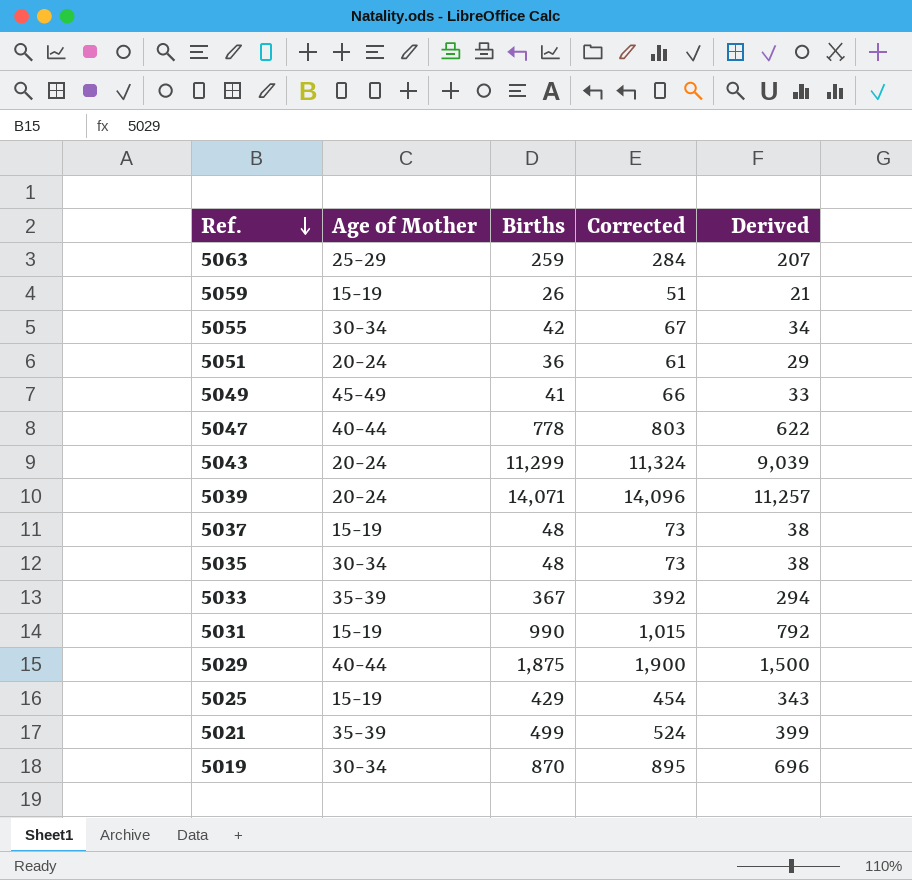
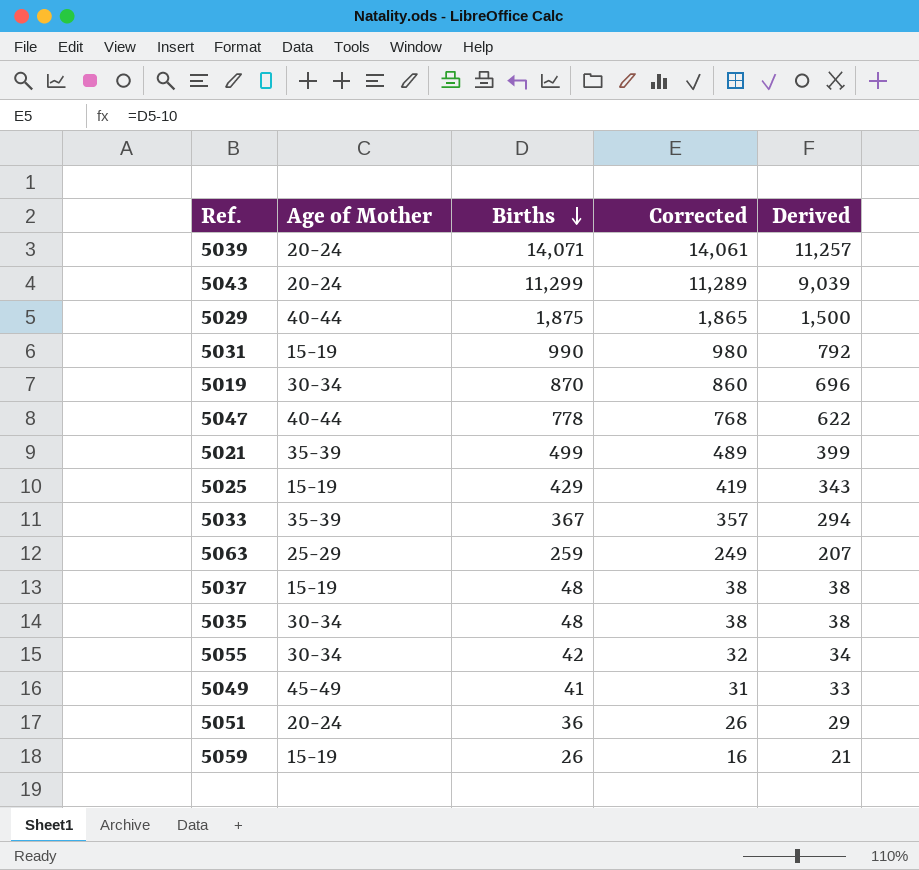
row order: Ref. descending -> Births descending
column Corrected | formula: [Births] + 25 -> [Births] - 10

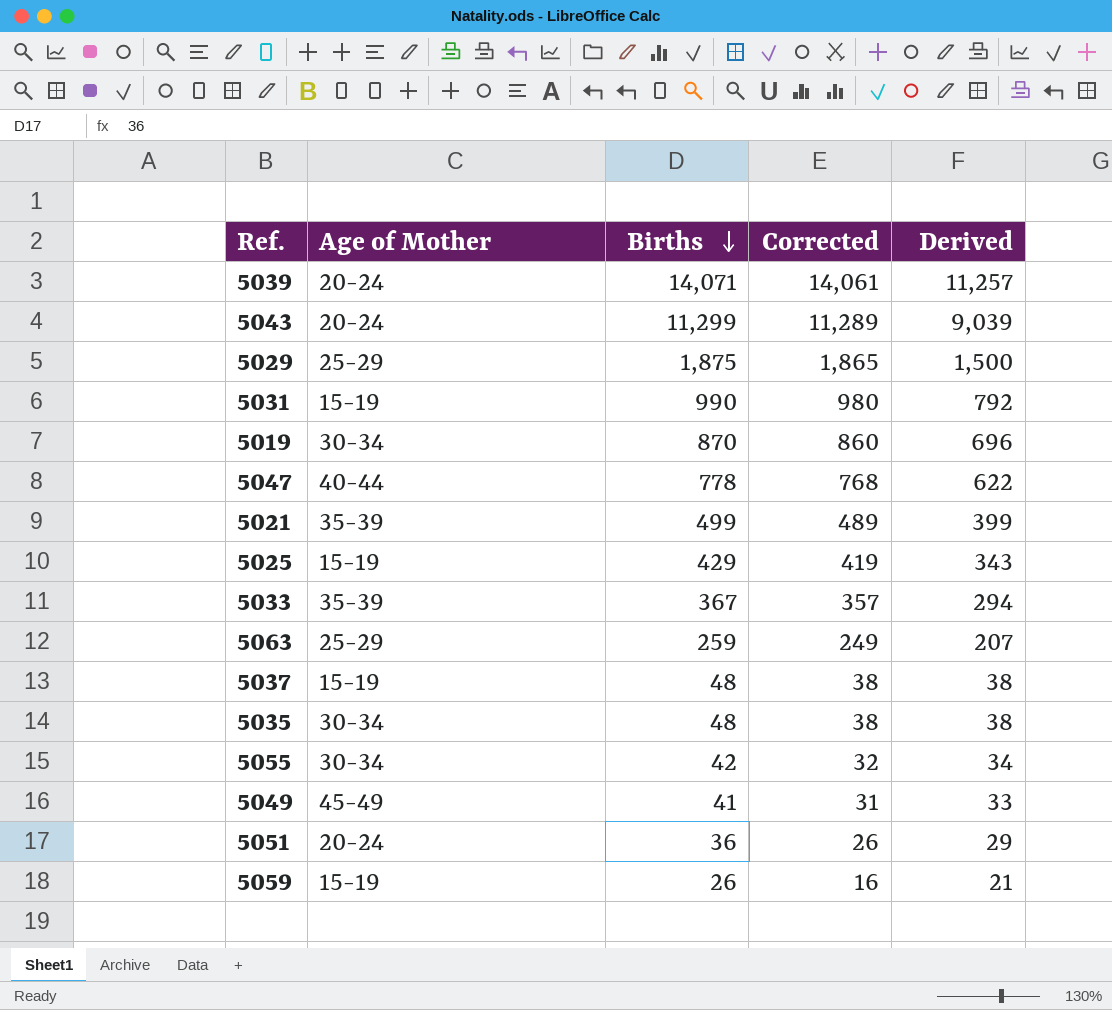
5029 | Age of Mother: 40-44 -> 25-29

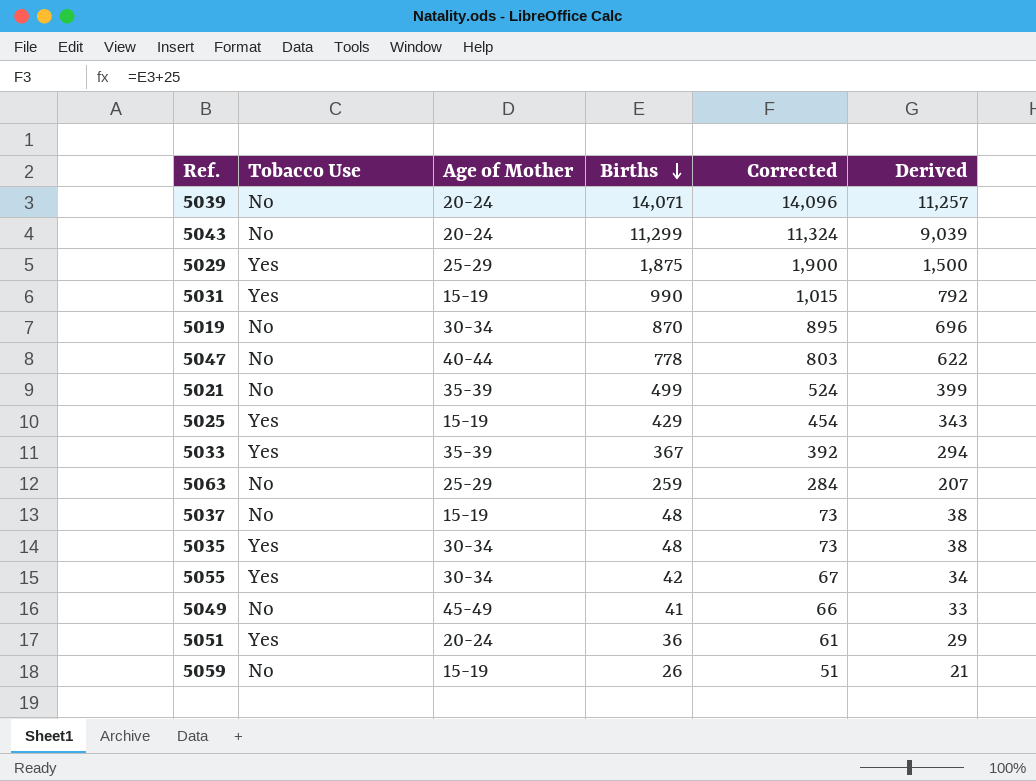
column Tobacco Use | position: none -> 2
column Corrected | formula: [Births] - 10 -> [Births] + 25

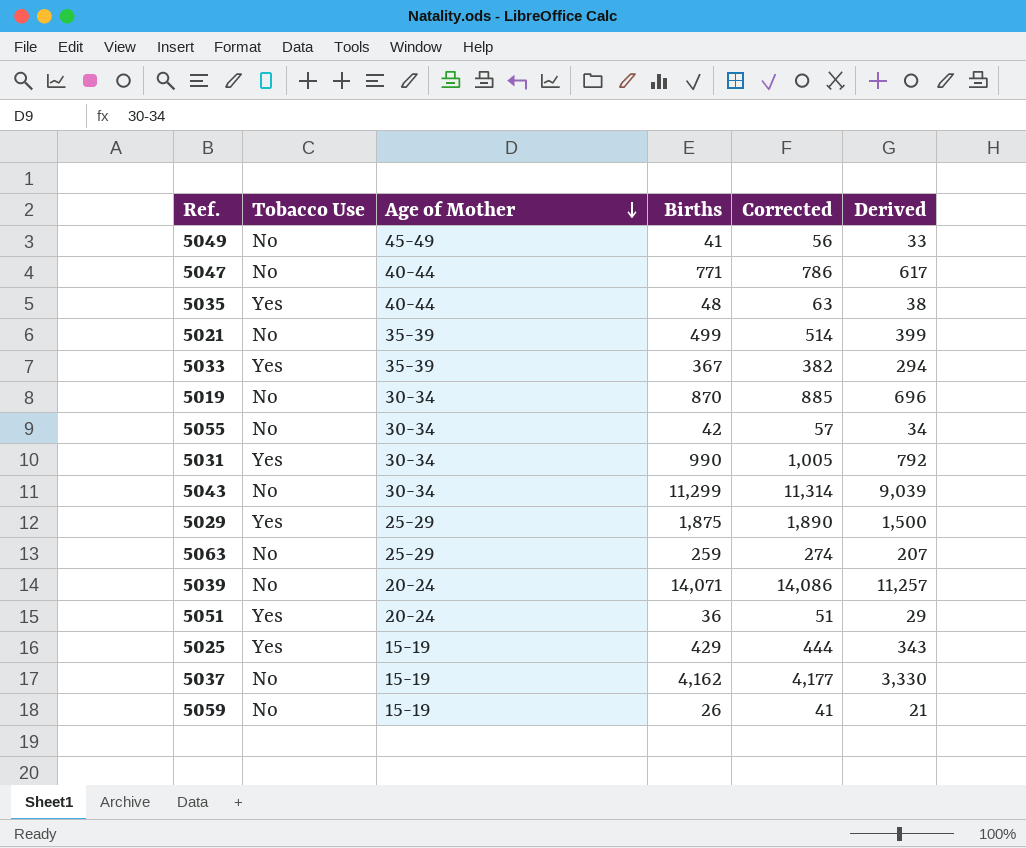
row order: Births descending -> Age of Mother descending
column Corrected | formula: [Births] + 25 -> [Births] + 15
5047 | Births: 778 -> 771
5047 | Derived: 622 -> 617
5035 | Age of Mother: 30-34 -> 40-44
5055 | Tobacco Use: Yes -> No
5031 | Age of Mother: 15-19 -> 30-34
5043 | Age of Mother: 20-24 -> 30-34
5037 | Births: 48 -> 4,162
5037 | Derived: 38 -> 3,330

